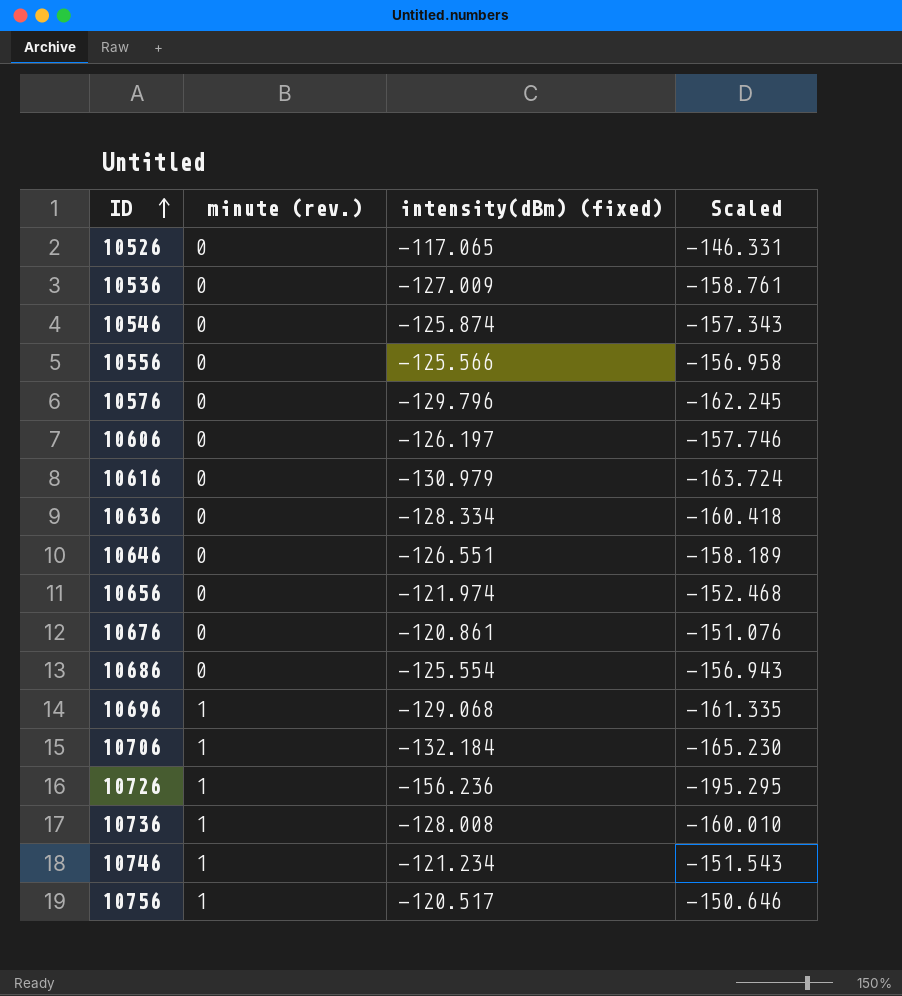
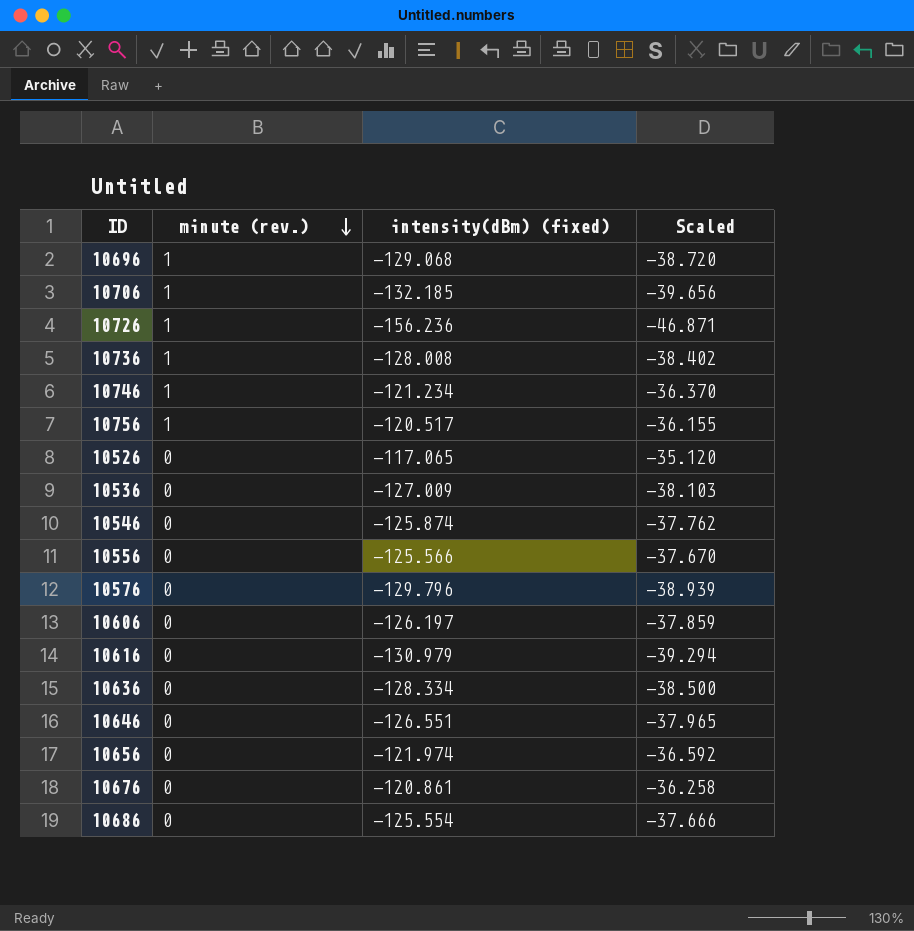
row order: ID ascending -> minute (rev.) descending
column Scaled | formula: [intensity(dBm) (fixed)] * 1.25 -> [intensity(dBm) (fixed)] * 0.3
10706 | intensity(dBm) (fixed): -132.184 -> -132.185

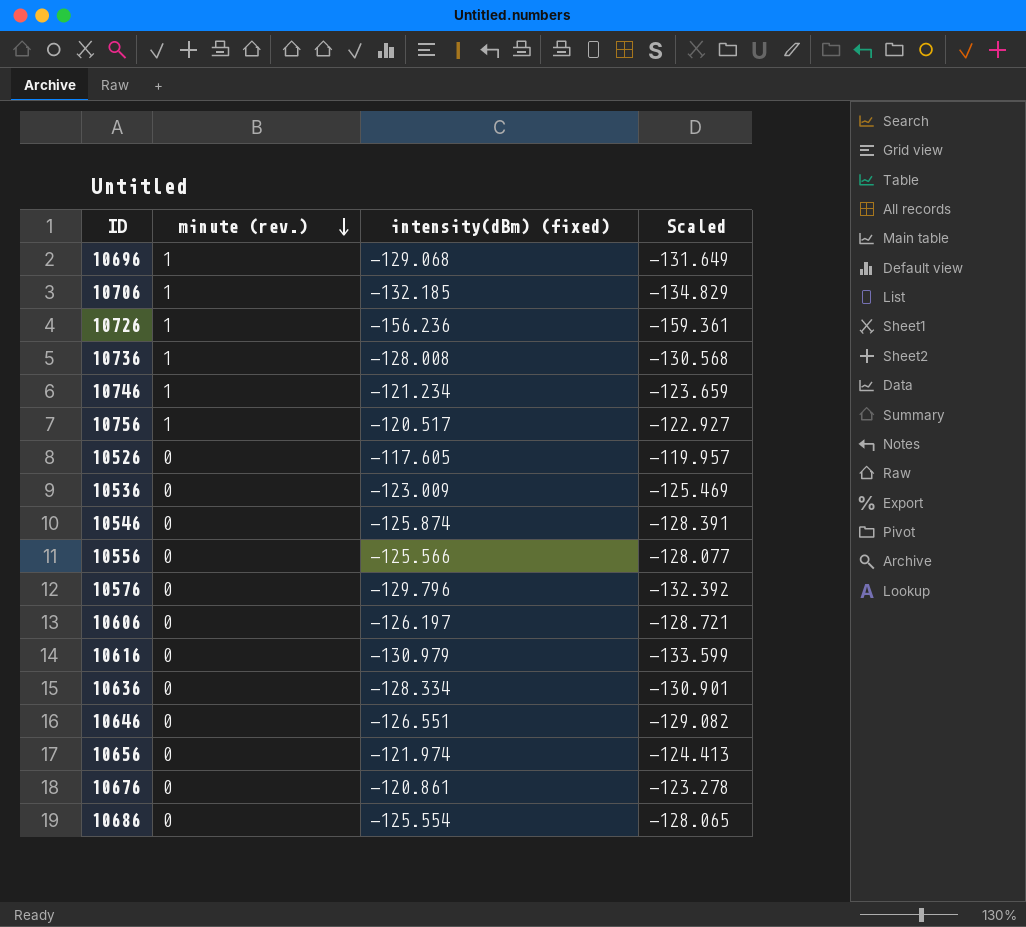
column Scaled | formula: [intensity(dBm) (fixed)] * 0.3 -> [intensity(dBm) (fixed)] * 1.02
10526 | intensity(dBm) (fixed): -117.065 -> -117.605
10536 | intensity(dBm) (fixed): -127.009 -> -123.009

